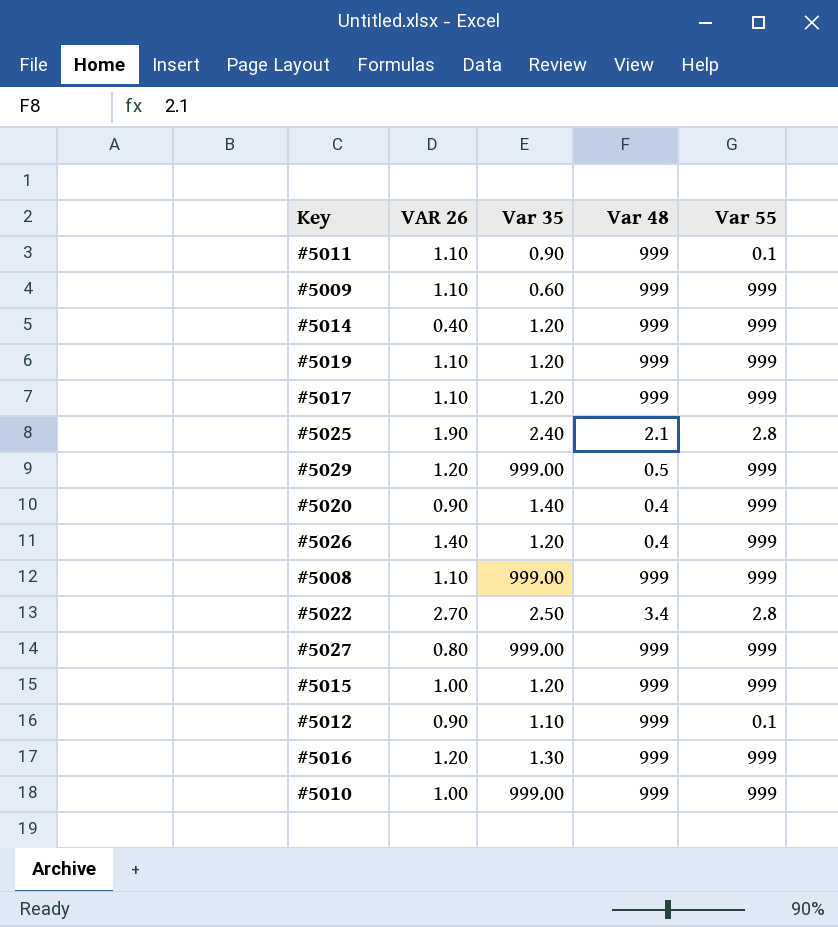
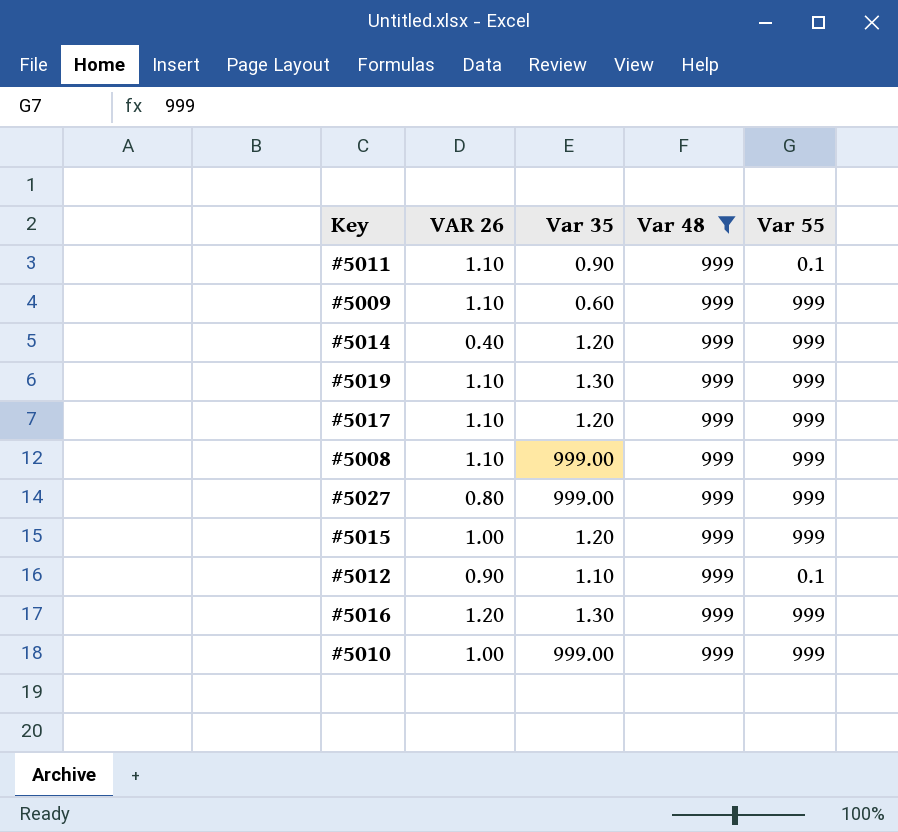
filter: none -> Var 48 = 999
#5019 | Var 35: 1.20 -> 1.30

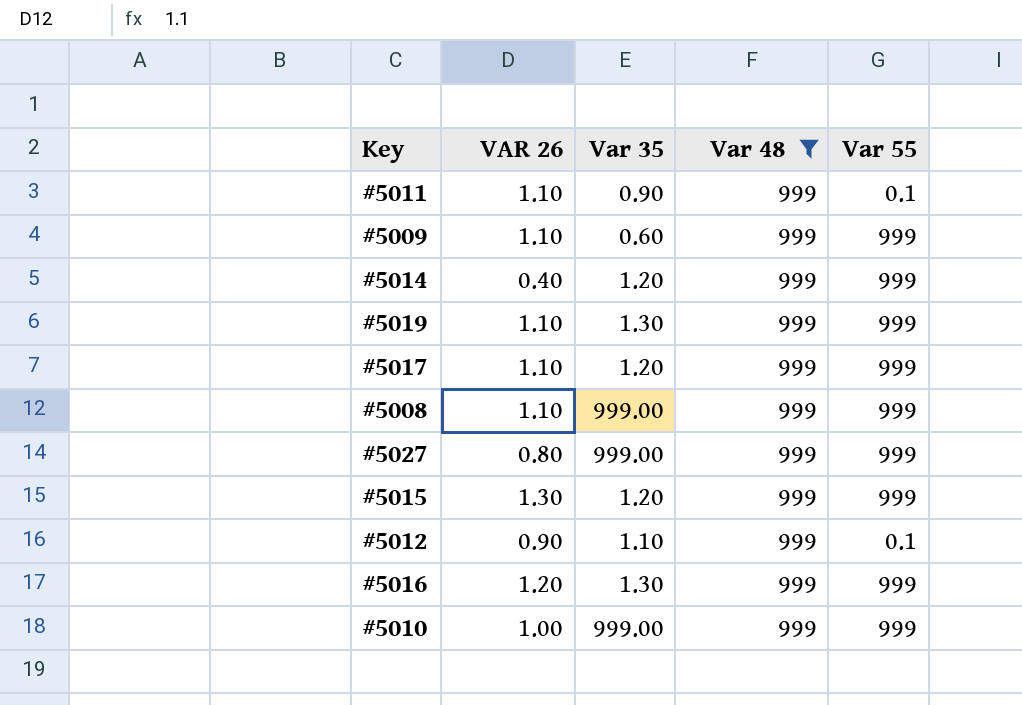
#5015 | VAR 26: 1.00 -> 1.30

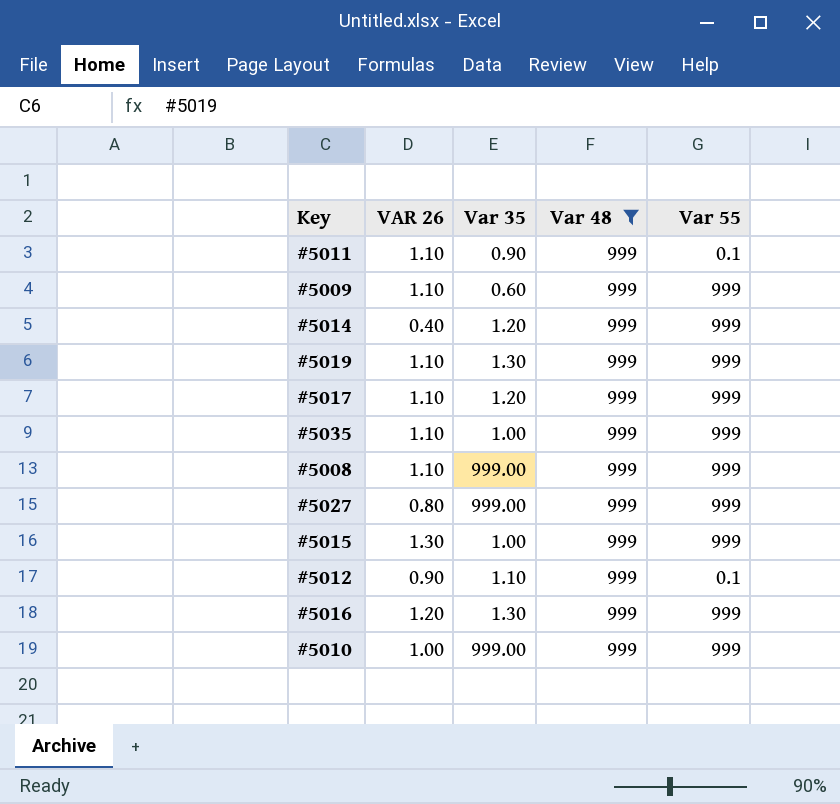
row #5035: none -> 1.10 | 1.00 | 999 | 999
#5015 | Var 35: 1.20 -> 1.00

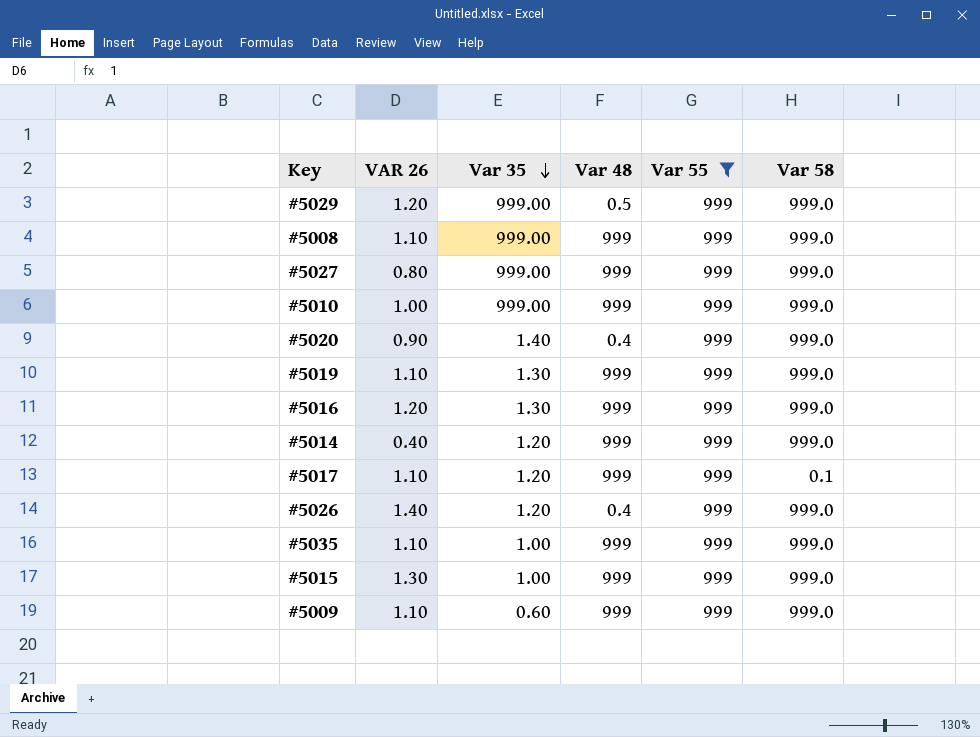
filter: Var 48 = 999 -> Var 55 = 999
row order: none -> Var 35 descending
column Var 58 | position: none -> 6

